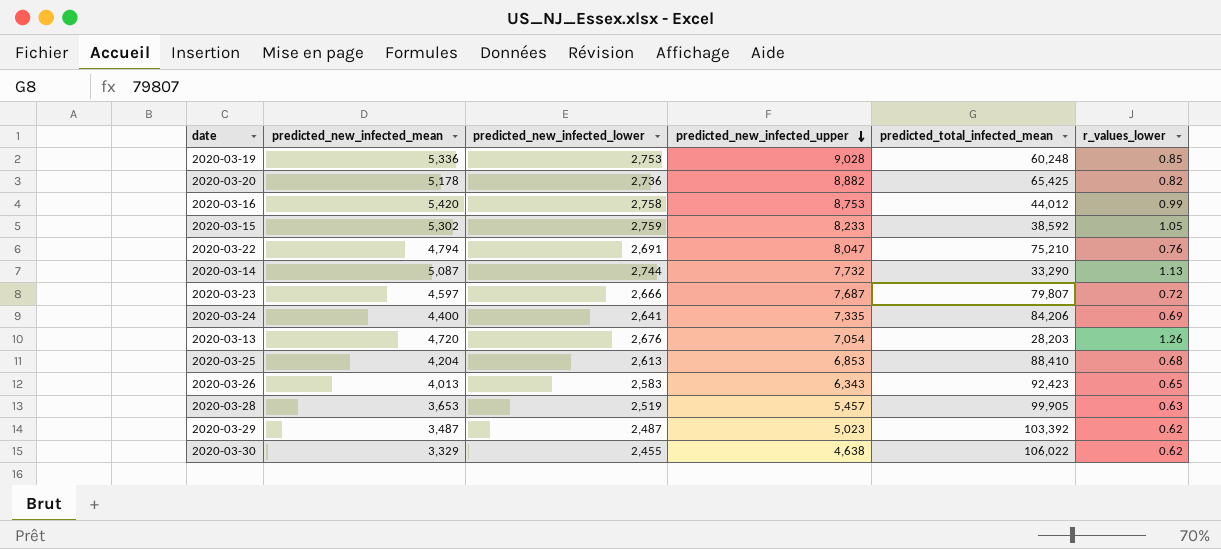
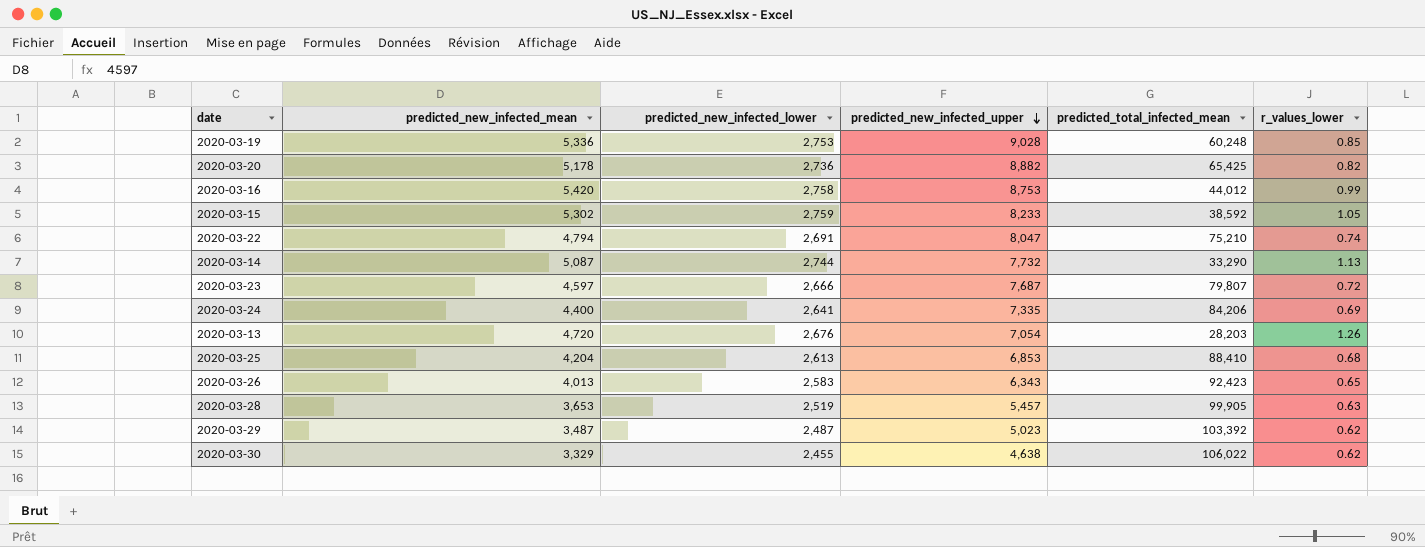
2020-03-22 | r_values_lower: 0.76 -> 0.74

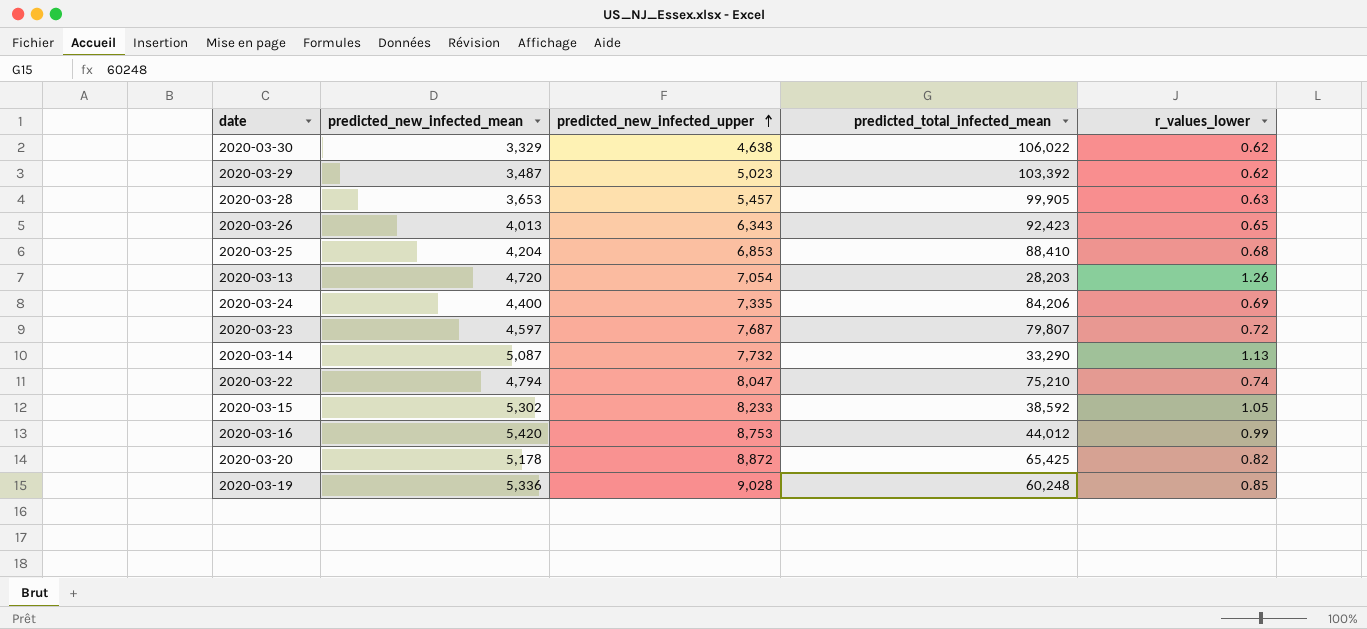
row order: predicted_new_infected_upper descending -> predicted_new_infected_upper ascending
column predicted_new_infected_lower | position: 3 -> none
2020-03-20 | predicted_new_infected_upper: 8,882 -> 8,872

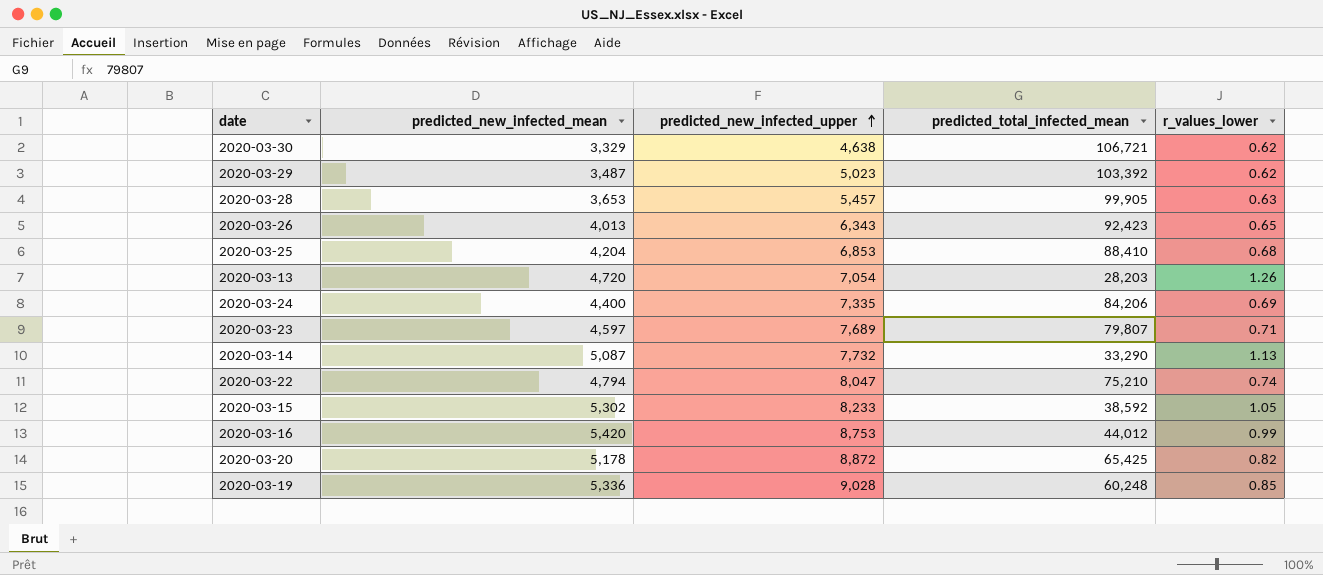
2020-03-30 | predicted_total_infected_mean: 106,022 -> 106,721
2020-03-23 | predicted_new_infected_upper: 7,687 -> 7,689
2020-03-23 | r_values_lower: 0.72 -> 0.71

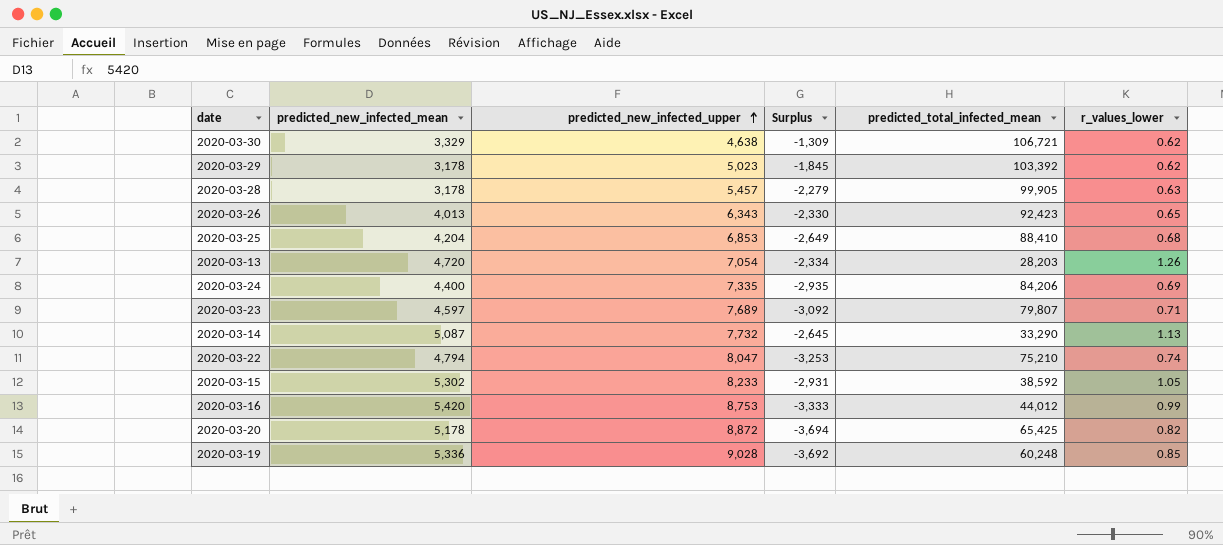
column Surplus | formula: none -> [predicted_new_infected_mean] - [predicted_new_infected_upper]
2020-03-29 | predicted_new_infected_mean: 3,487 -> 3,178
2020-03-28 | predicted_new_infected_mean: 3,653 -> 3,178

